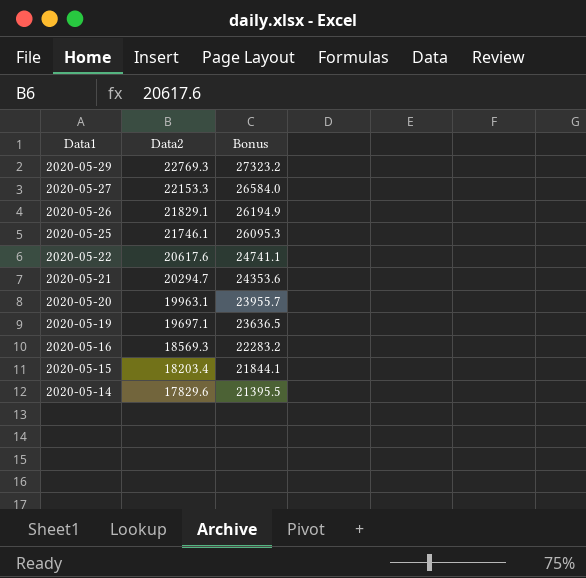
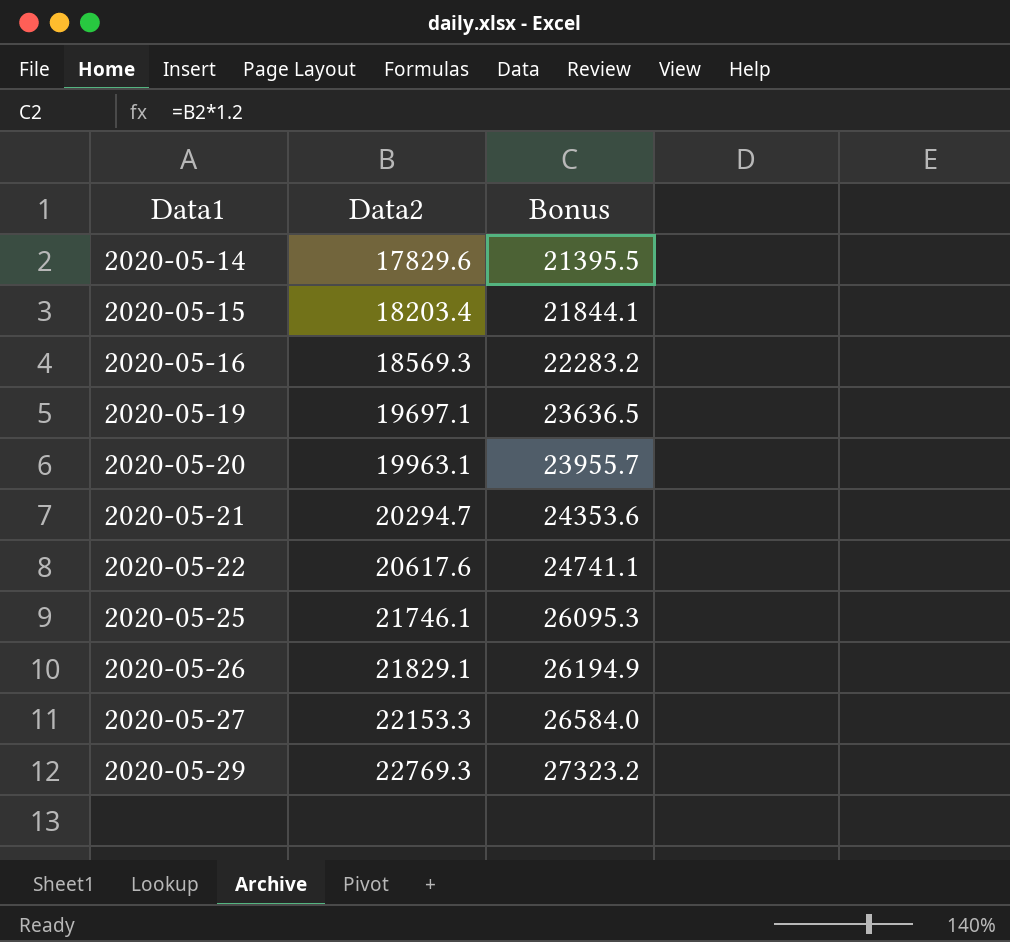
row order: Data1 descending -> Data1 ascending

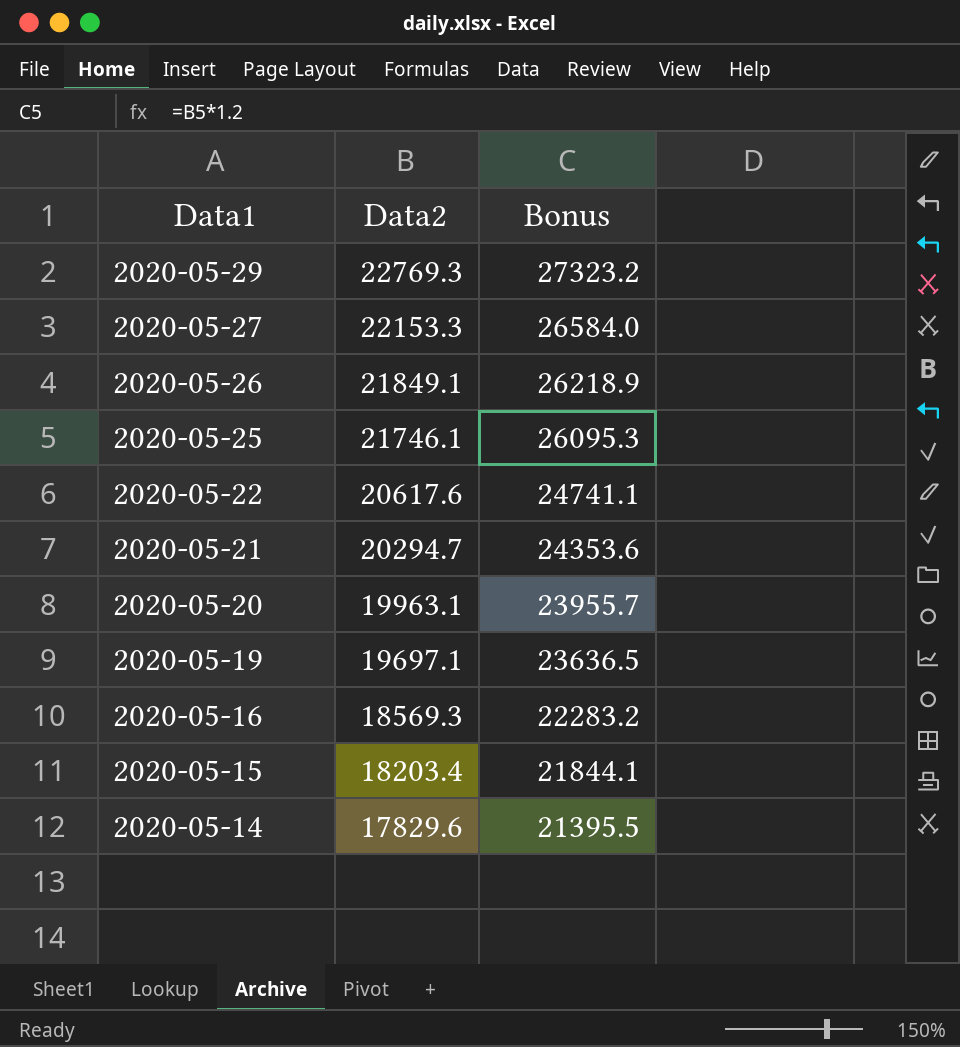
row order: Data1 ascending -> Data1 descending
2020-05-26 | Data2: 21829.1 -> 21849.1
2020-05-26 | Bonus: 26194.9 -> 26218.9

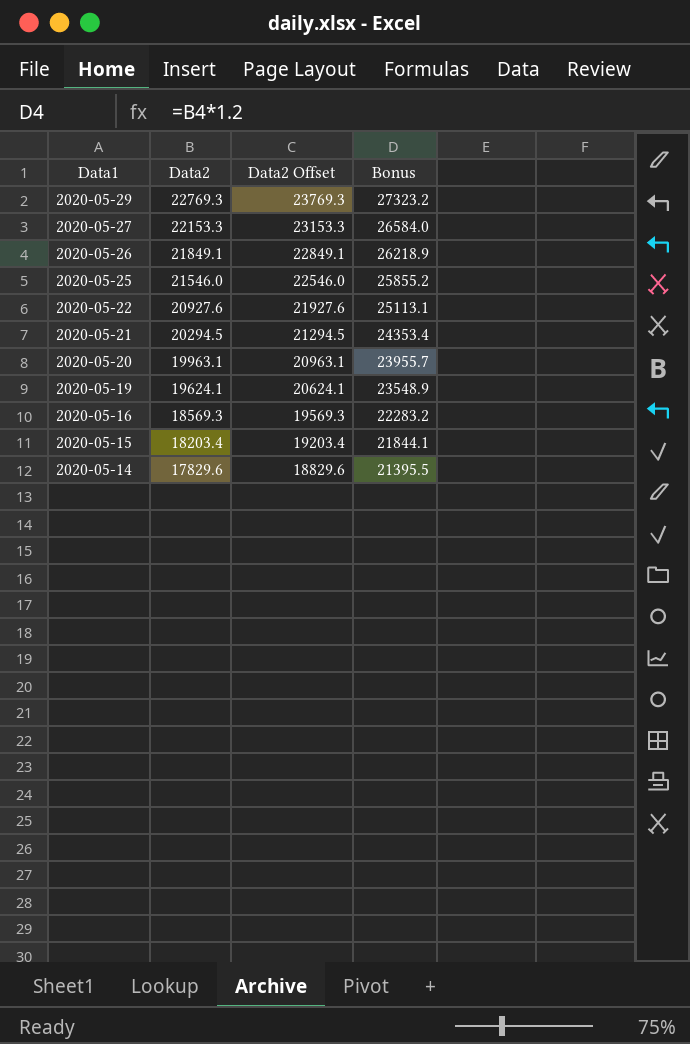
column Data2 Offset | formula: none -> [Data2] + 1000
2020-05-25 | Data2: 21746.1 -> 21546.0
2020-05-25 | Bonus: 26095.3 -> 25855.2
2020-05-22 | Data2: 20617.6 -> 20927.6
2020-05-22 | Bonus: 24741.1 -> 25113.1
2020-05-21 | Data2: 20294.7 -> 20294.5
2020-05-21 | Bonus: 24353.6 -> 24353.4
2020-05-19 | Data2: 19697.1 -> 19624.1
2020-05-19 | Bonus: 23636.5 -> 23548.9

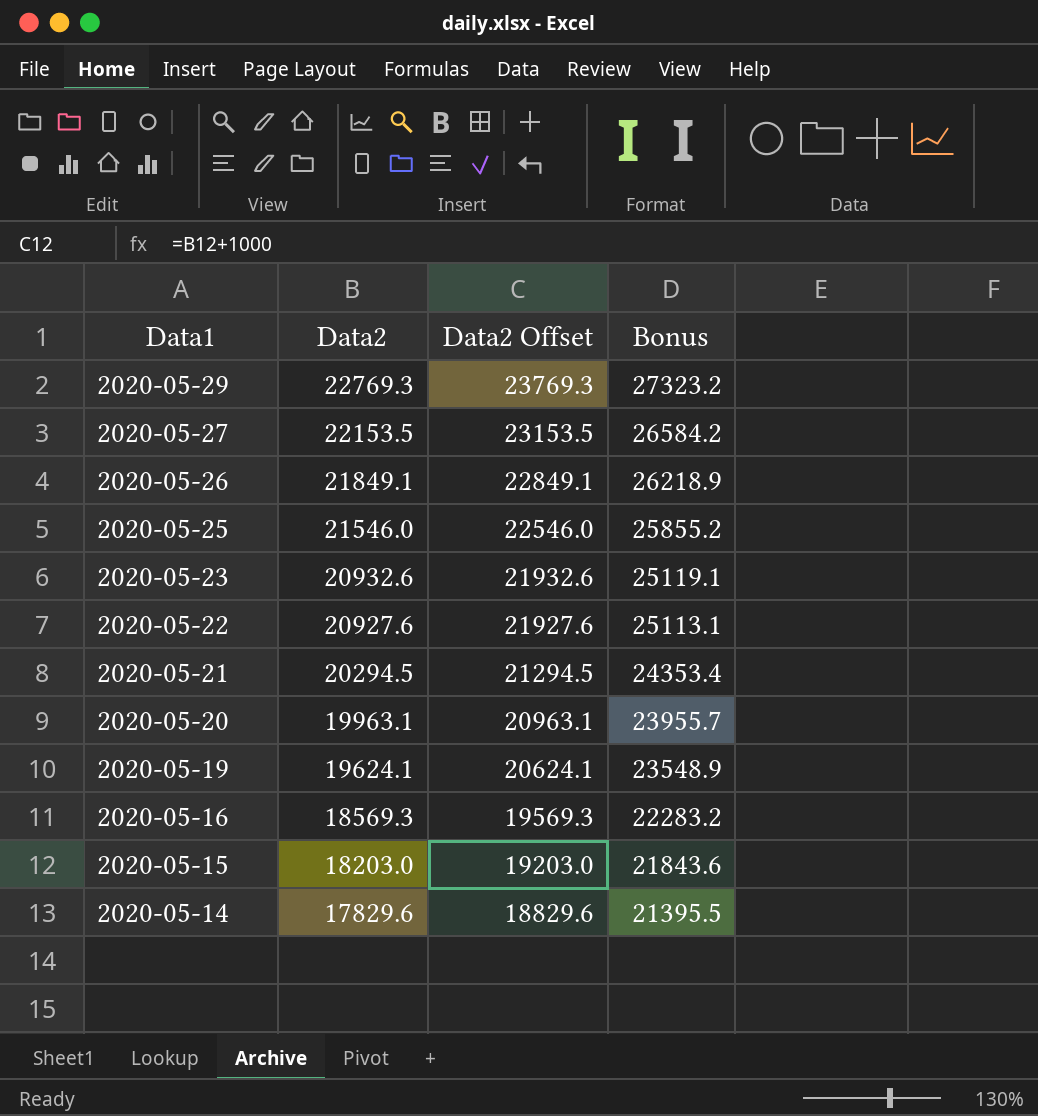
2020-05-27 | Data2: 22153.3 -> 22153.5
2020-05-27 | Data2 Offset: 23153.3 -> 23153.5
2020-05-27 | Bonus: 26584.0 -> 26584.2
row 2020-05-23: none -> 20932.6 | 21932.6 | 25119.1
2020-05-15 | Data2: 18203.4 -> 18203.0
2020-05-15 | Data2 Offset: 19203.4 -> 19203.0
2020-05-15 | Bonus: 21844.1 -> 21843.6

